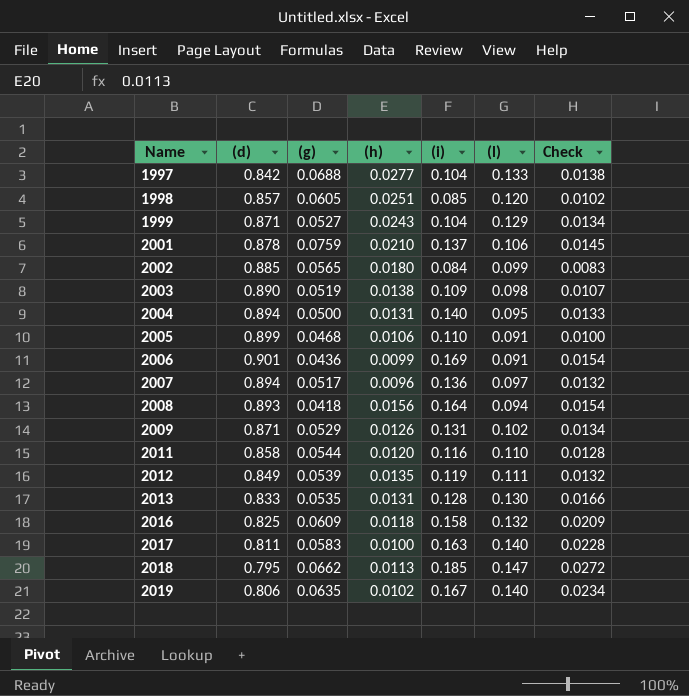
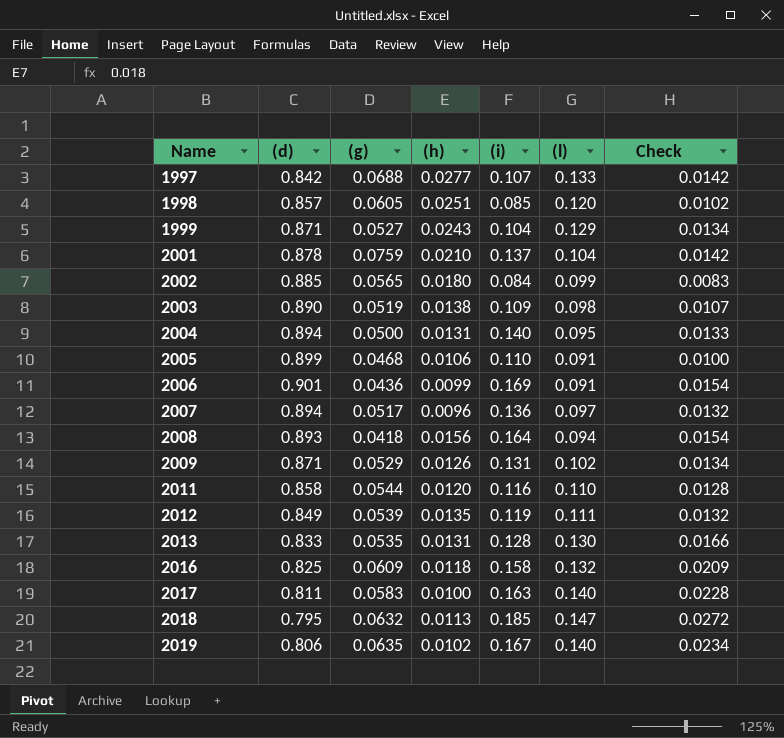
1997 | (i): 0.104 -> 0.107
1997 | Check: 0.0138 -> 0.0142
2001 | (l): 0.106 -> 0.104
2001 | Check: 0.0145 -> 0.0142
2018 | (g): 0.0662 -> 0.0632

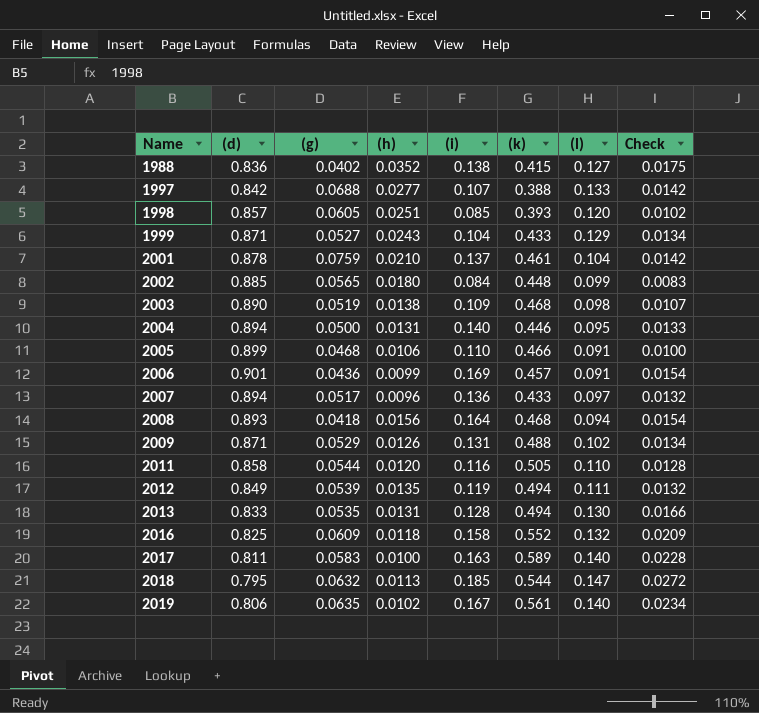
column (k) | position: none -> 6
row 1988: none -> 0.836 | 0.0402 | 0.0352 | 0.138 | 0.415 | 0.127 | 0.0175

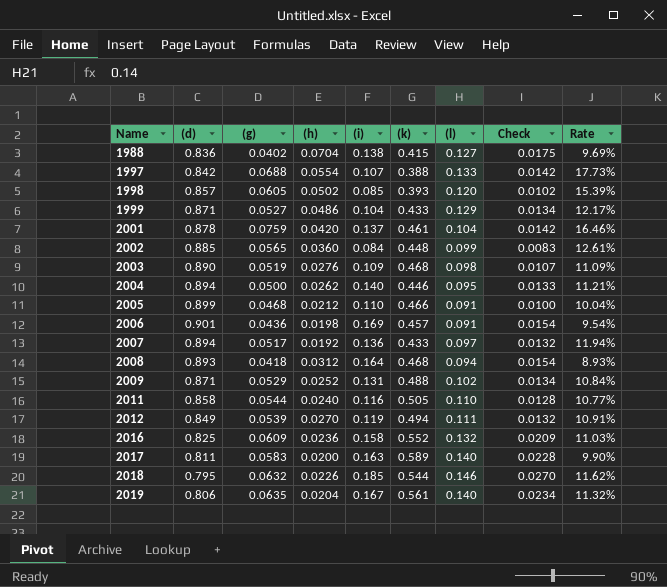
column Rate | formula: none -> [(g)] / [(k)]
row 2013: 0.833 | 0.0535 | 0.0131 | 0.128 | 0.494 | 0.130 | 0.0166 -> none
1988 | (h): 0.0352 -> 0.0704
1997 | (h): 0.0277 -> 0.0554
1998 | (h): 0.0251 -> 0.0502
1999 | (h): 0.0243 -> 0.0486
2001 | (h): 0.0210 -> 0.0420
2002 | (h): 0.0180 -> 0.0360
2003 | (h): 0.0138 -> 0.0276
2004 | (h): 0.0131 -> 0.0262
2005 | (h): 0.0106 -> 0.0212
2006 | (h): 0.0099 -> 0.0198
2007 | (h): 0.0096 -> 0.0192
2008 | (h): 0.0156 -> 0.0312
2009 | (h): 0.0126 -> 0.0252
2011 | (h): 0.0120 -> 0.0240
2012 | (h): 0.0135 -> 0.0270
2016 | (h): 0.0118 -> 0.0236
2017 | (h): 0.0100 -> 0.0200
2018 | (h): 0.0113 -> 0.0226
2018 | (l): 0.147 -> 0.146
2018 | Check: 0.0272 -> 0.0270
2019 | (h): 0.0102 -> 0.0204

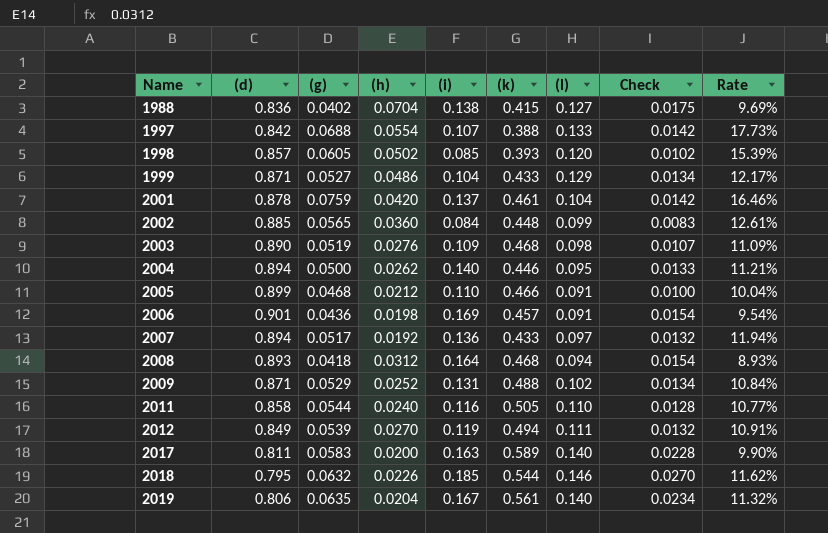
row 2016: 0.825 | 0.0609 | 0.0236 | 0.158 | 0.552 | 0.132 | 0.0209 | 11.03% -> none

